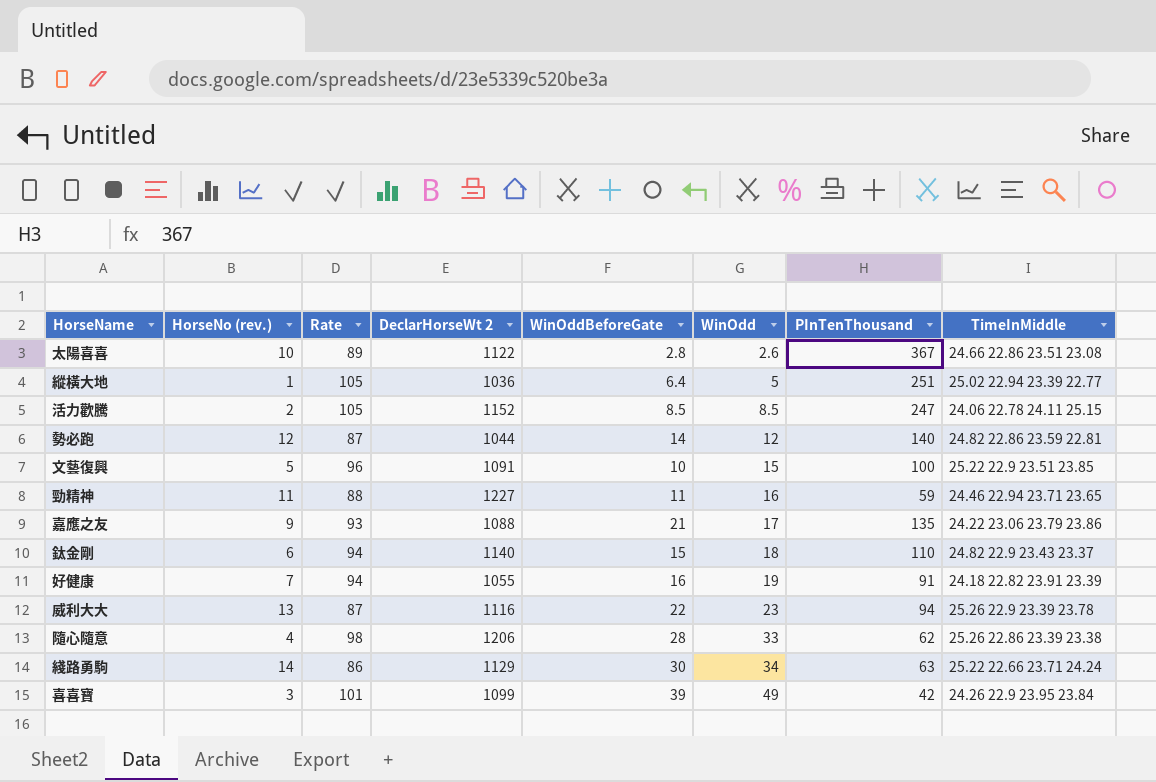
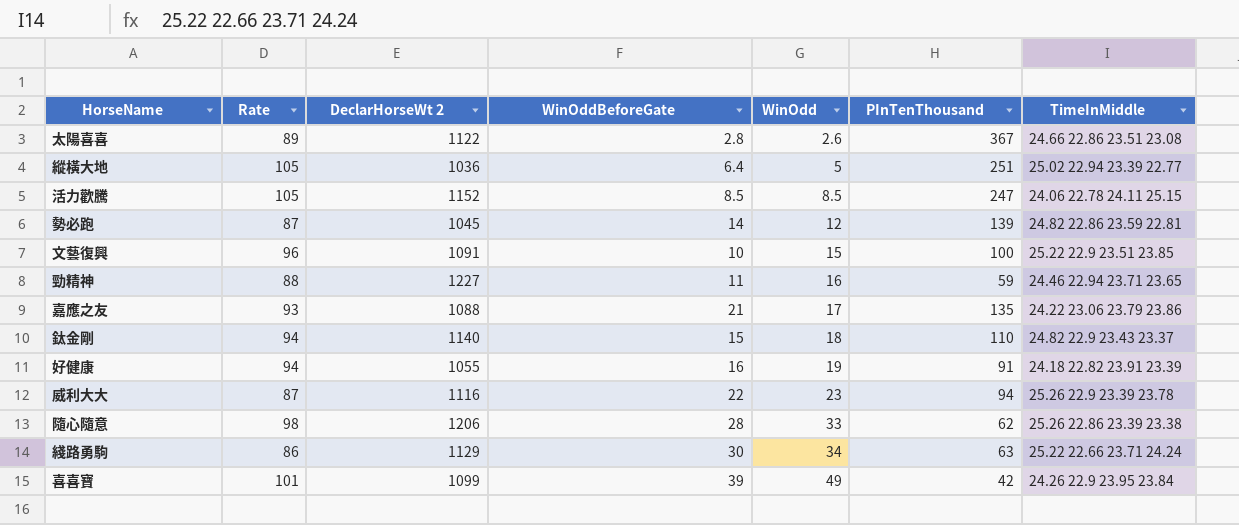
column HorseNo (rev.) | position: 2 -> none
勢必跑 | DeclarHorseWt 2: 1044 -> 1045
勢必跑 | PInTenThousand: 140 -> 139

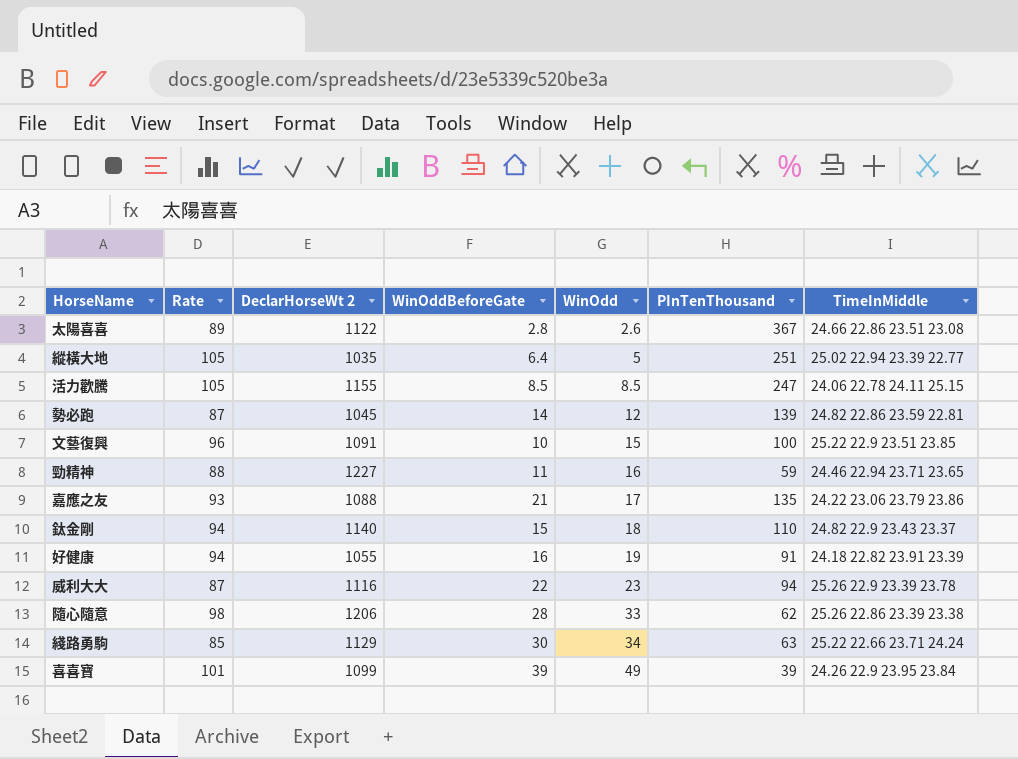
縱橫大地 | DeclarHorseWt 2: 1036 -> 1035
活力歡騰 | DeclarHorseWt 2: 1152 -> 1155
綫路勇駒 | Rate: 86 -> 85
喜喜寶 | PInTenThousand: 42 -> 39

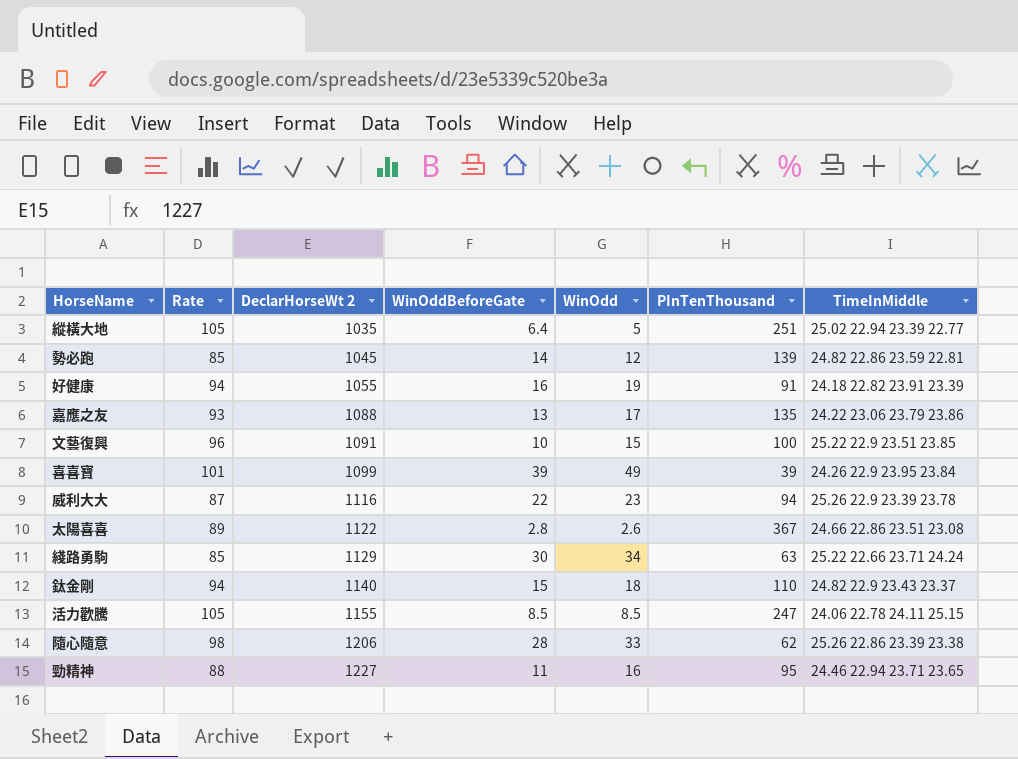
row order: WinOdd ascending -> DeclarHorseWt 2 ascending
勢必跑 | Rate: 87 -> 85
嘉應之友 | WinOddBeforeGate: 21 -> 13
勁精神 | PInTenThousand: 59 -> 95

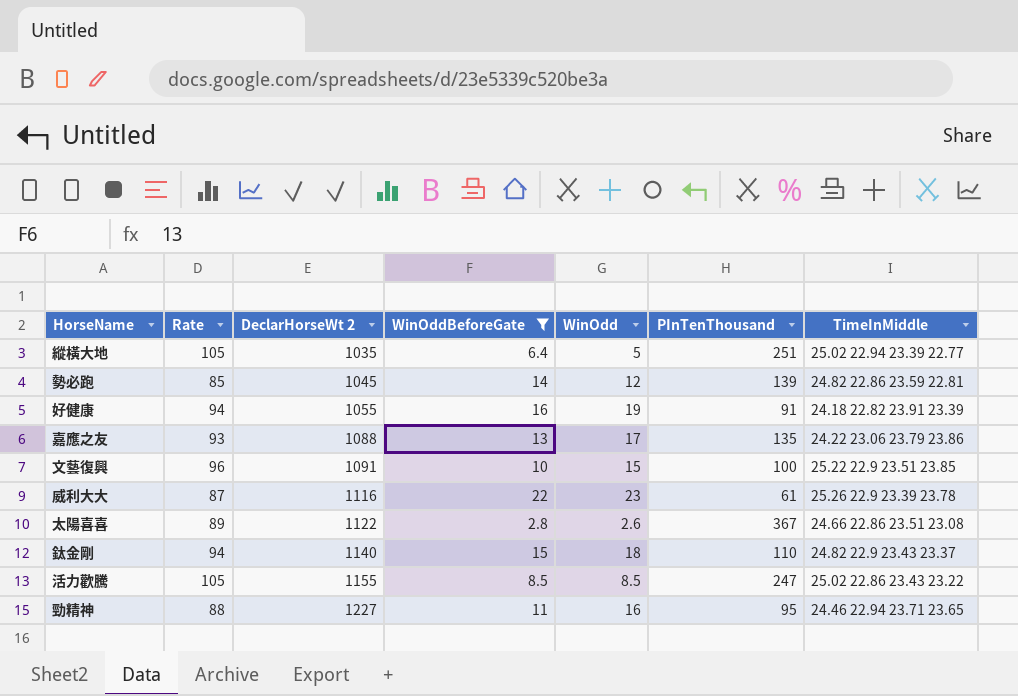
filter: none -> WinOddBeforeGate <= 22
威利大大 | PInTenThousand: 94 -> 61
活力歡騰 | TimeInMiddle: 24.06 22.78 24.11 25.15 -> 25.02 22.86 23.43 23.22

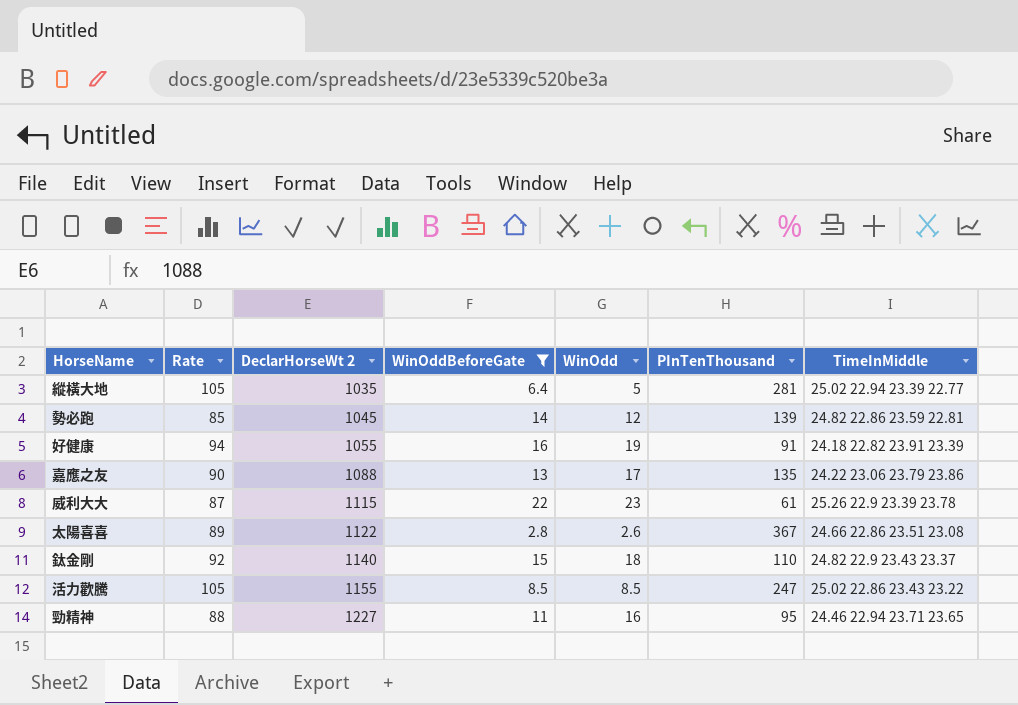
row 文藝復興: 96 | 1091 | 10 | 15 | 100 | 25.22 22.9 23.51 23.85 -> none
縱橫大地 | PInTenThousand: 251 -> 281
嘉應之友 | Rate: 93 -> 90
威利大大 | DeclarHorseWt 2: 1116 -> 1115
鈦金剛 | Rate: 94 -> 92

